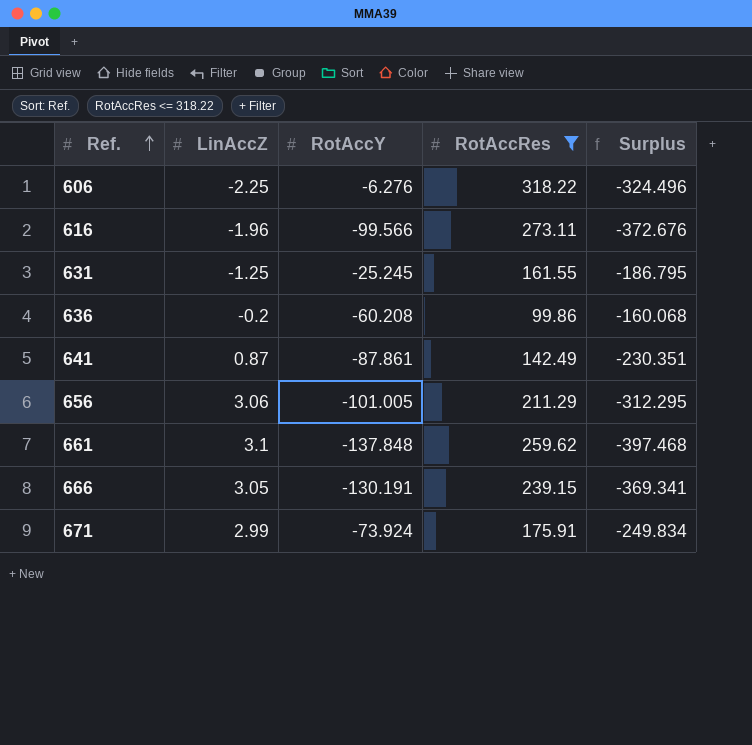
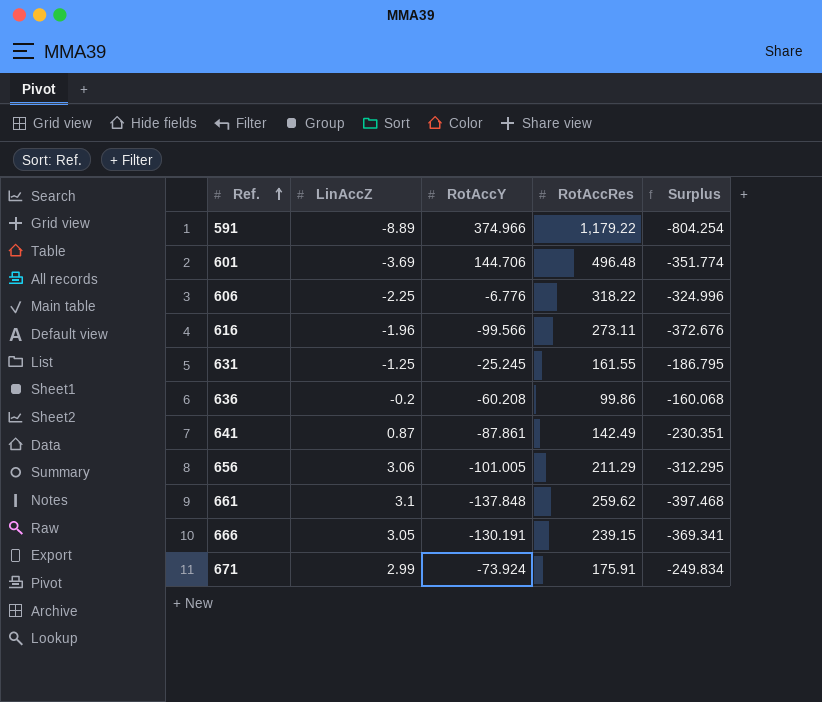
filter: RotAccRes <= 318.22 -> none
606 | RotAccY: -6.276 -> -6.776
606 | Surplus: -324.496 -> -324.996

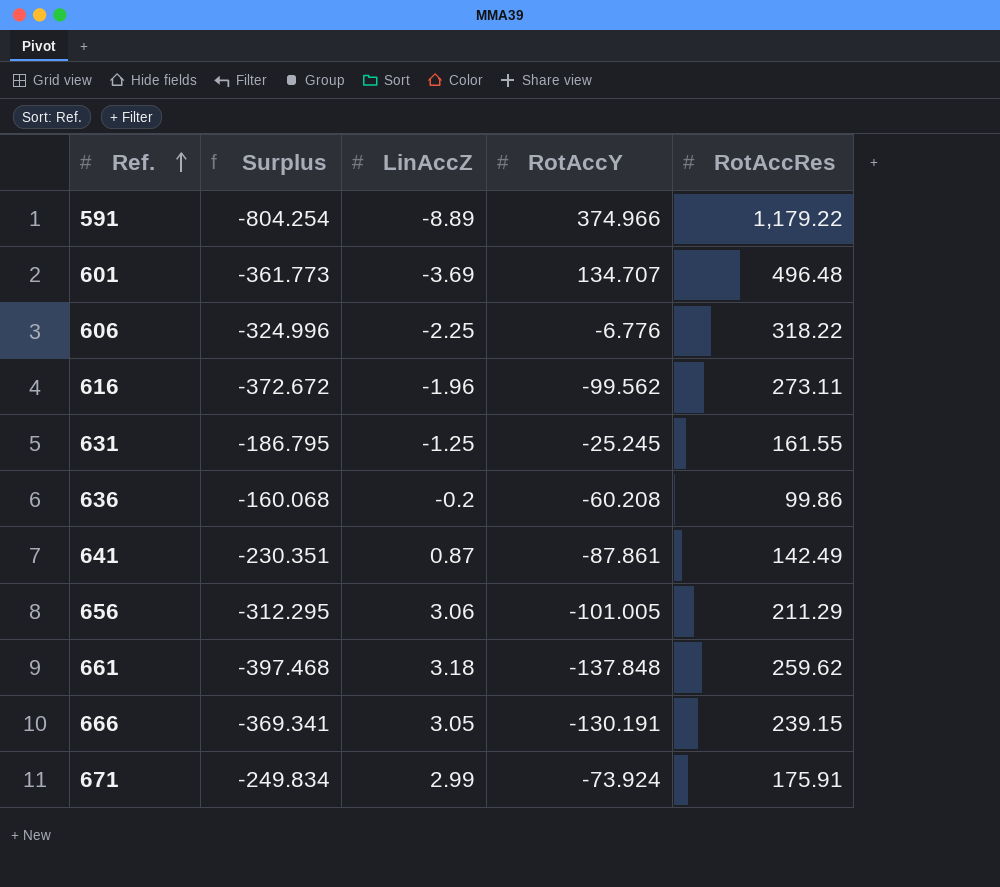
column Surplus | position: 5 -> 2
601 | Surplus: -351.774 -> -361.773
601 | RotAccY: 144.706 -> 134.707
616 | Surplus: -372.676 -> -372.672
616 | RotAccY: -99.566 -> -99.562
661 | LinAccZ: 3.1 -> 3.18

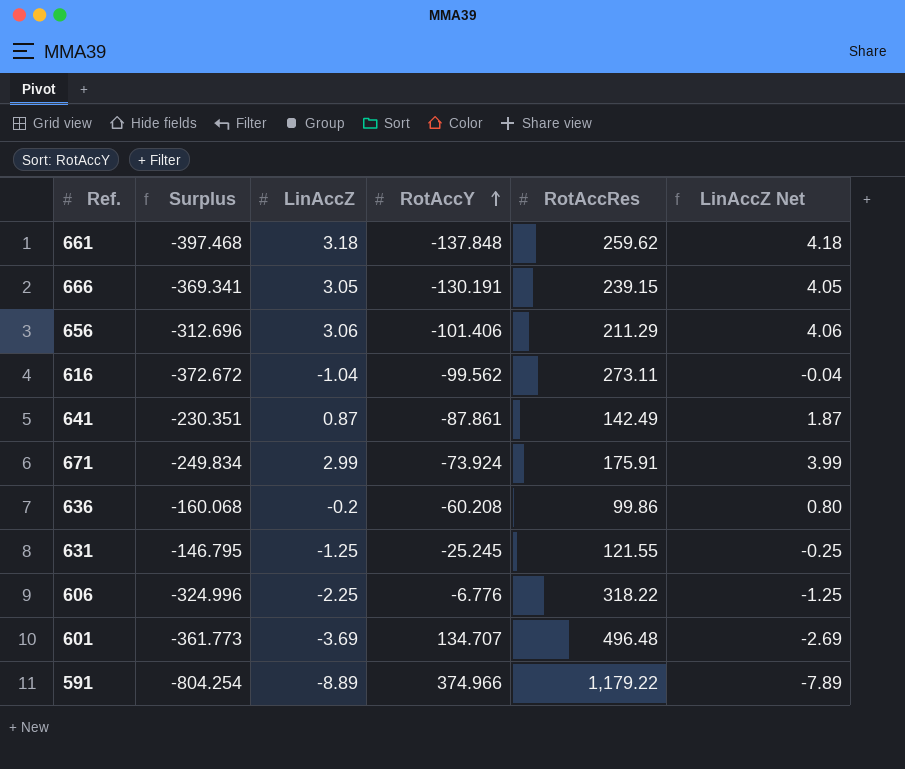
row order: Ref. ascending -> RotAccY ascending
column LinAccZ Net | formula: none -> [LinAccZ] + 1
656 | Surplus: -312.295 -> -312.696
656 | RotAccY: -101.005 -> -101.406
616 | LinAccZ: -1.96 -> -1.04
631 | Surplus: -186.795 -> -146.795
631 | RotAccRes: 161.55 -> 121.55

